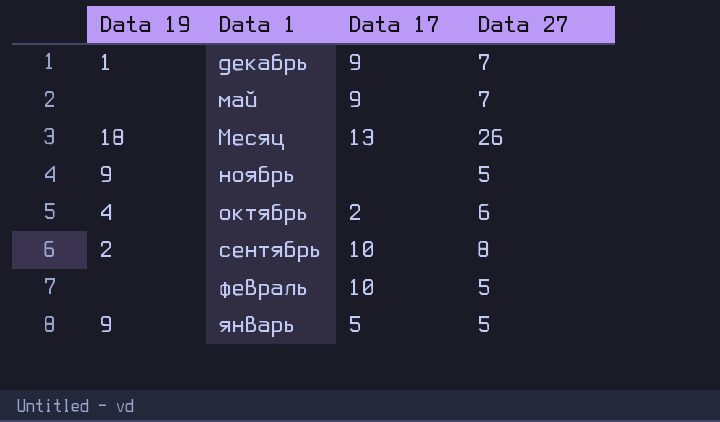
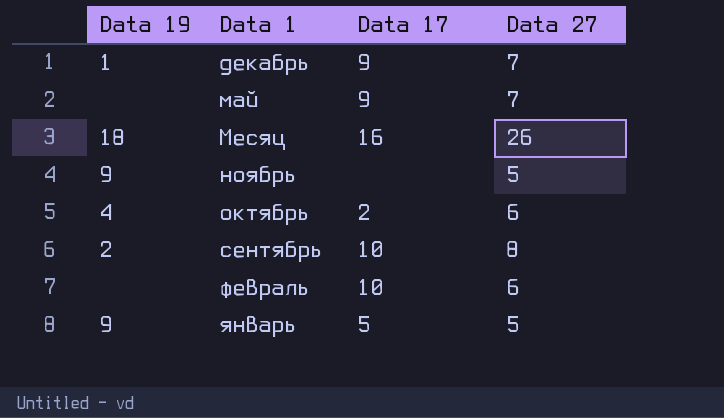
Месяц | Data 17: 13 -> 16
февраль | Data 27: 5 -> 6

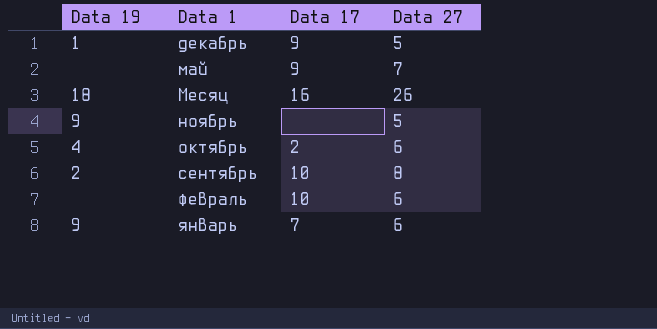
декабрь | Data 27: 7 -> 5
январь | Data 17: 5 -> 7
январь | Data 27: 5 -> 6

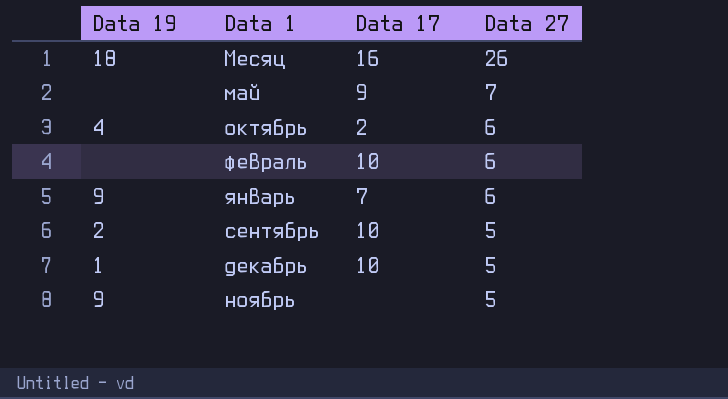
row order: Data 1 ascending -> Data 27 descending
сентябрь | Data 27: 8 -> 5
декабрь | Data 17: 9 -> 10

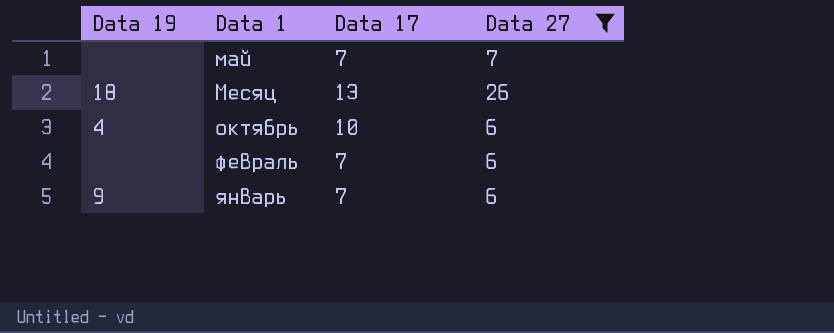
filter: none -> Data 27 != 5
row order: Data 27 descending -> Data 1 ascending
май | Data 17: 9 -> 7
Месяц | Data 17: 16 -> 13
октябрь | Data 17: 2 -> 10
февраль | Data 17: 10 -> 7

